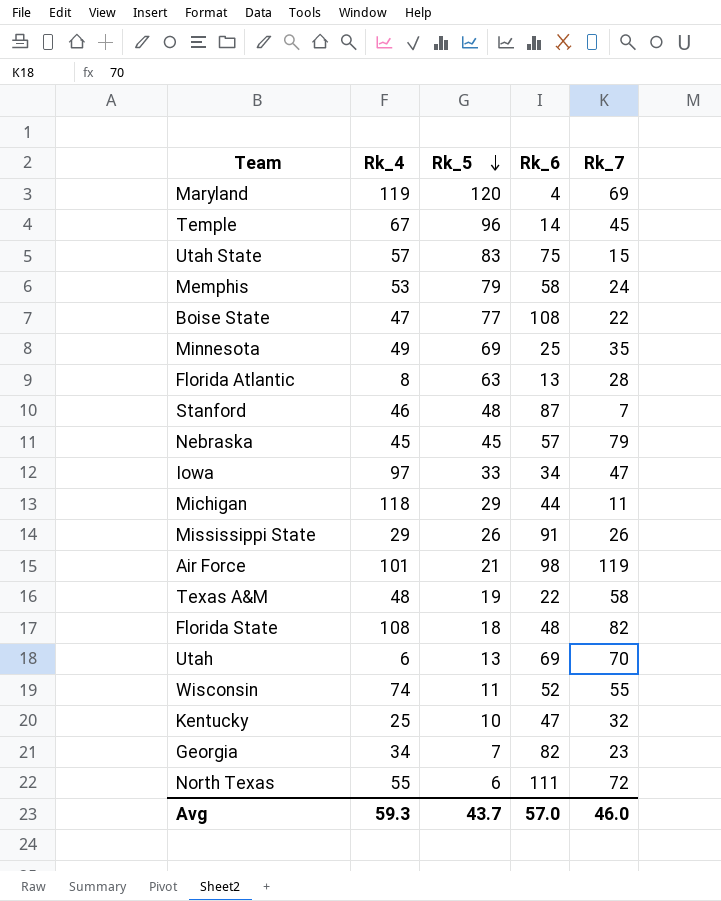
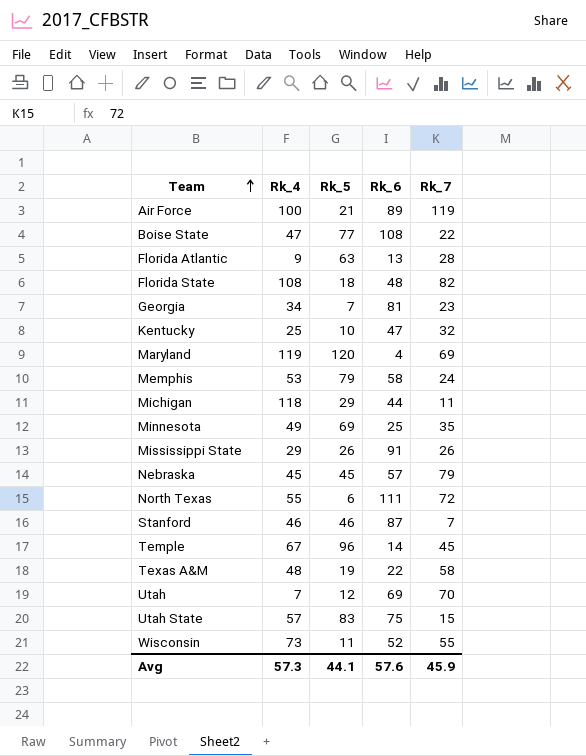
row order: Rk_5 descending -> Team ascending
row Iowa: 97 | 33 | 34 | 47 -> none
Air Force | Rk_4: 101 -> 100
Air Force | Rk_6: 98 -> 89
Florida Atlantic | Rk_4: 8 -> 9
Georgia | Rk_6: 82 -> 81
Stanford | Rk_5: 48 -> 46
Utah | Rk_4: 6 -> 7
Utah | Rk_5: 13 -> 12
Wisconsin | Rk_4: 74 -> 73
Avg | Rk_4: 59.3 -> 57.3
Avg | Rk_5: 43.7 -> 44.1
Avg | Rk_6: 57.0 -> 57.6
Avg | Rk_7: 46.0 -> 45.9

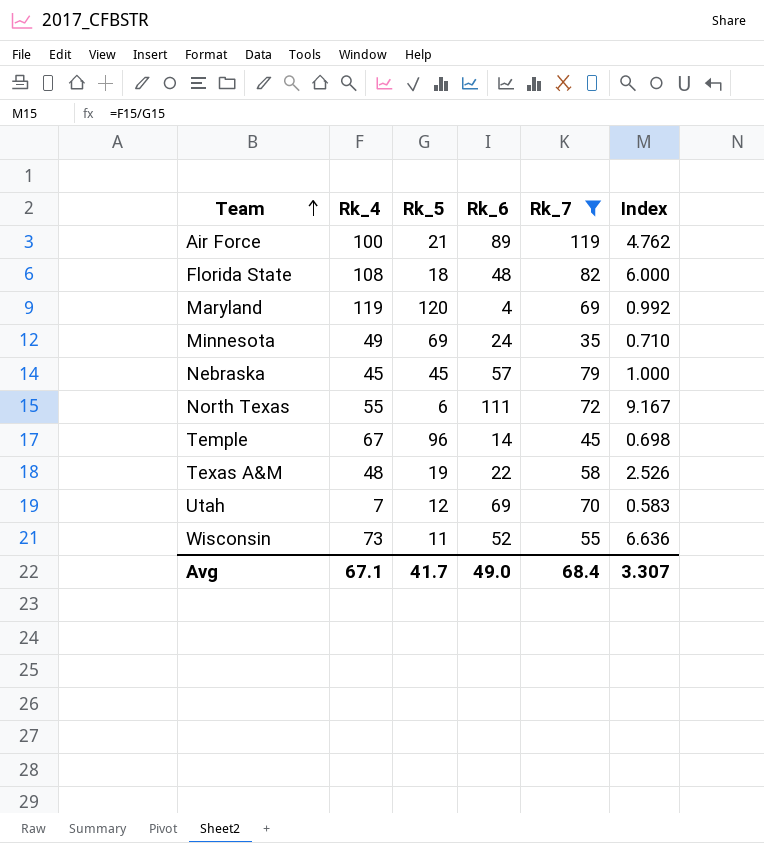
filter: none -> Rk_7 >= 35
column Index | formula: none -> [Rk_4] / [Rk_5]
Minnesota | Rk_6: 25 -> 24
Avg | Rk_4: 57.3 -> 67.1
Avg | Rk_5: 44.1 -> 41.7
Avg | Rk_6: 57.6 -> 49.0
Avg | Rk_7: 45.9 -> 68.4

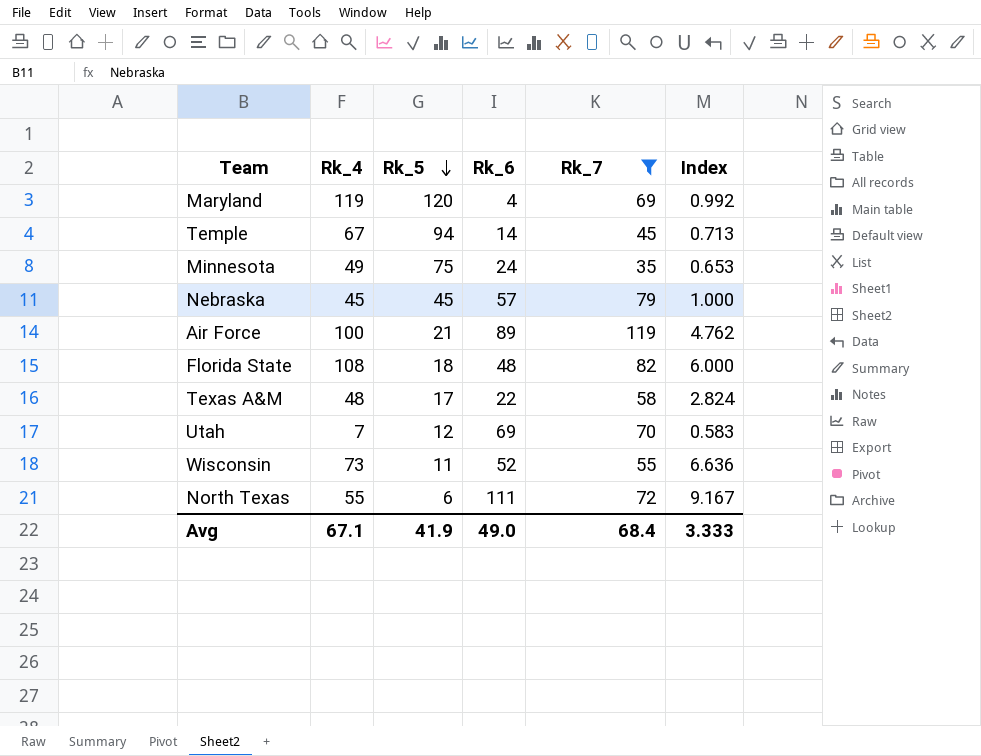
row order: Team ascending -> Rk_5 descending
Temple | Rk_5: 96 -> 94
Temple | Index: 0.698 -> 0.713
Minnesota | Rk_5: 69 -> 75
Minnesota | Index: 0.710 -> 0.653
Texas A&M | Rk_5: 19 -> 17
Texas A&M | Index: 2.526 -> 2.824
Avg | Rk_5: 41.7 -> 41.9
Avg | Index: 3.307 -> 3.333

